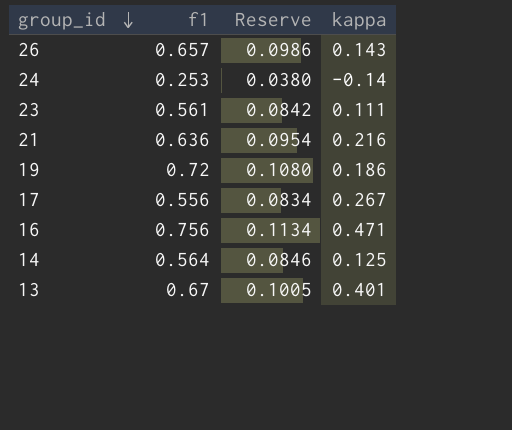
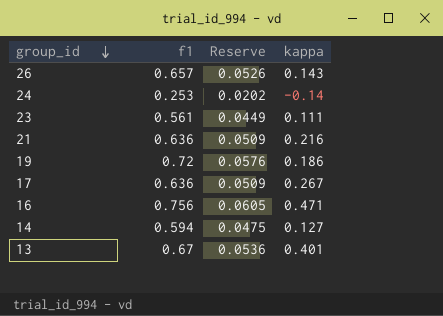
column Reserve | formula: [f1] * 0.15 -> [f1] * 0.08
17 | f1: 0.556 -> 0.636
14 | f1: 0.564 -> 0.594
14 | kappa: 0.125 -> 0.127

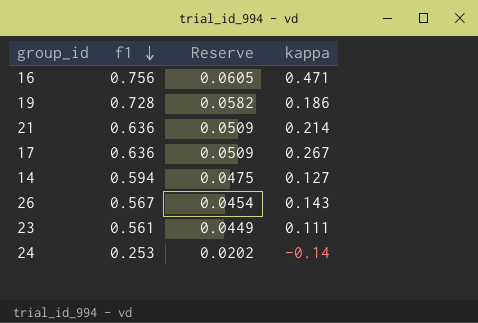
row order: group_id descending -> f1 descending
row 13: 0.67 | 0.0536 | 0.401 -> none
19 | f1: 0.72 -> 0.728
19 | Reserve: 0.0576 -> 0.0582
21 | kappa: 0.216 -> 0.214
26 | f1: 0.657 -> 0.567
26 | Reserve: 0.0526 -> 0.0454

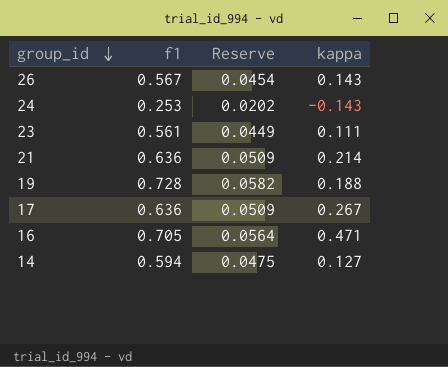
row order: f1 descending -> group_id descending
24 | kappa: -0.14 -> -0.143
19 | kappa: 0.186 -> 0.188
16 | f1: 0.756 -> 0.705
16 | Reserve: 0.0605 -> 0.0564

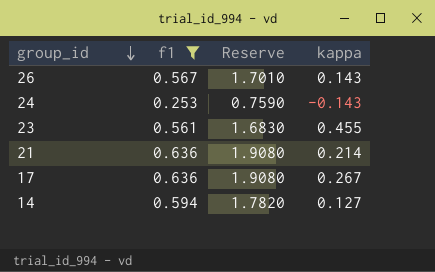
filter: none -> f1 <= 0.636
column Reserve | formula: [f1] * 0.08 -> [f1] * 3
23 | kappa: 0.111 -> 0.455

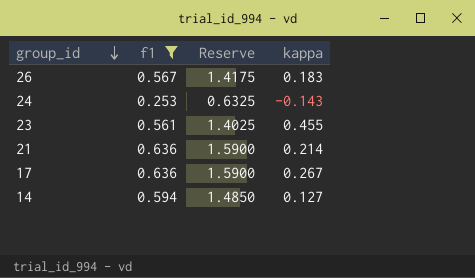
column Reserve | formula: [f1] * 3 -> [f1] * 2.5
26 | kappa: 0.143 -> 0.183

